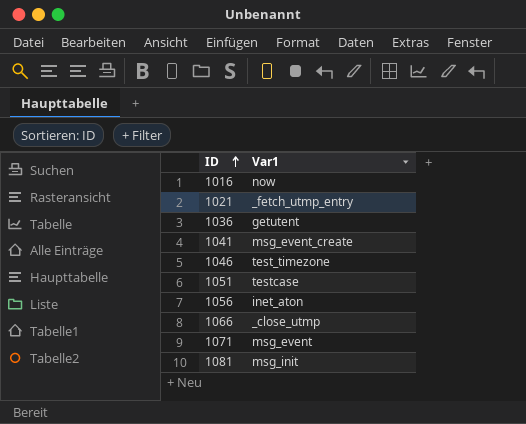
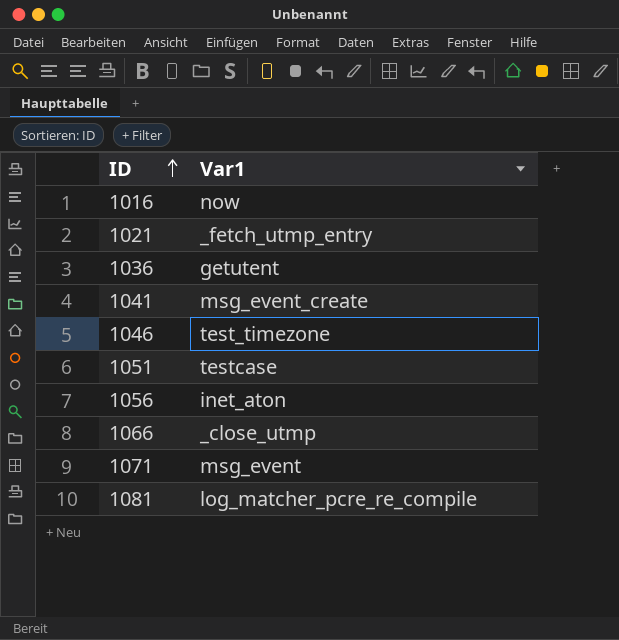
1081 | Var1: msg_init -> log_matcher_pcre_re_compile

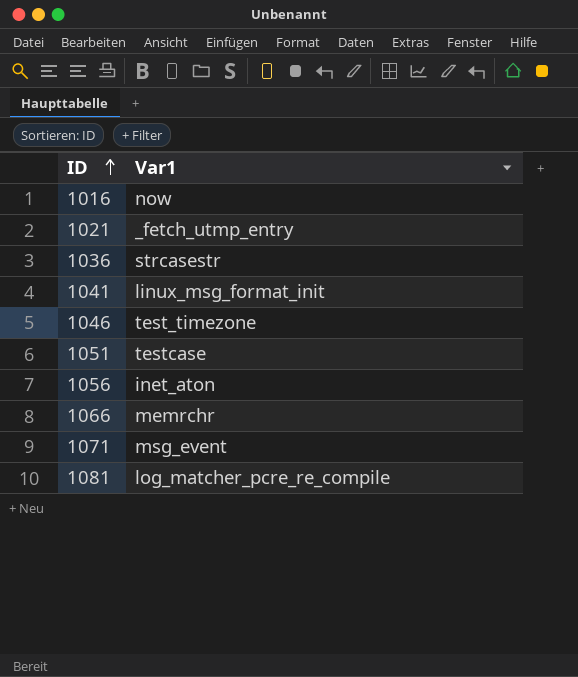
1036 | Var1: getutent -> strcasestr
1041 | Var1: msg_event_create -> linux_msg_format_init
1066 | Var1: _close_utmp -> memrchr

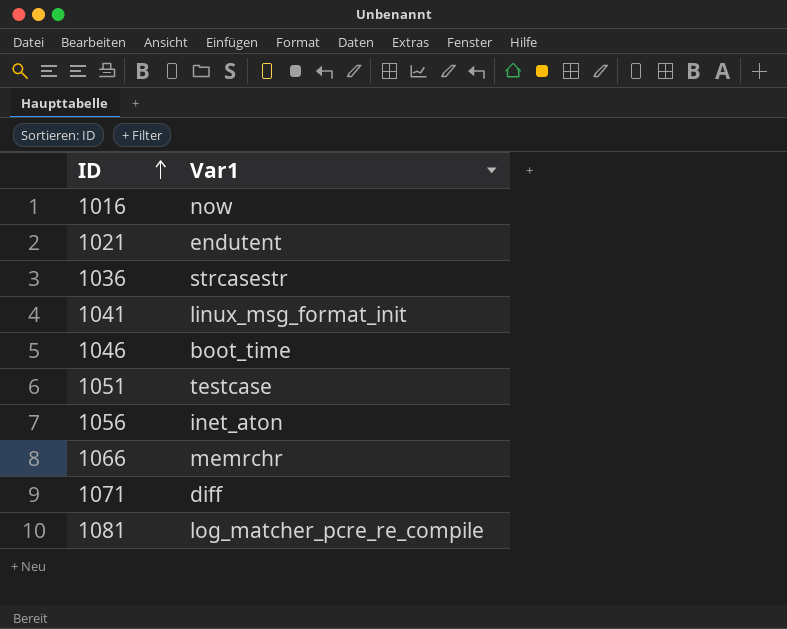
1021 | Var1: _fetch_utmp_entry -> endutent
1046 | Var1: test_timezone -> boot_time
1071 | Var1: msg_event -> diff

